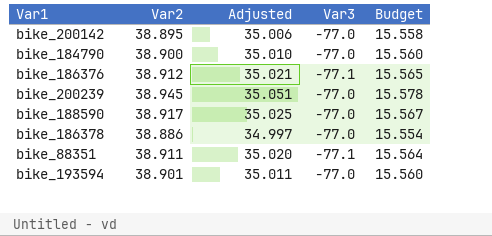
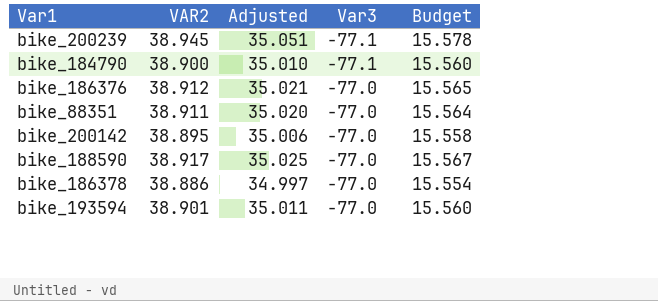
row order: none -> Var3 ascending
column name: Var2 -> VAR2
bike_200239 | Var3: -77.0 -> -77.1
bike_184790 | Var3: -77.0 -> -77.1
bike_186376 | Var3: -77.1 -> -77.0
bike_88351 | Var3: -77.1 -> -77.0

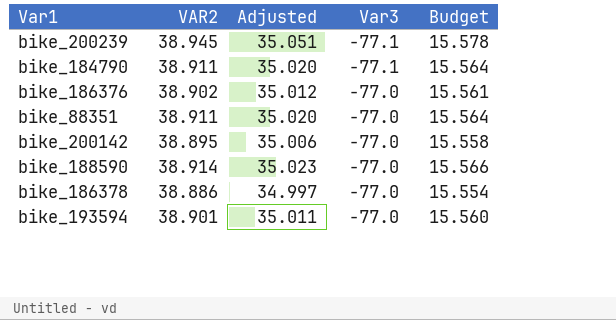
bike_184790 | VAR2: 38.900 -> 38.911
bike_184790 | Adjusted: 35.010 -> 35.020
bike_184790 | Budget: 15.560 -> 15.564
bike_186376 | VAR2: 38.912 -> 38.902
bike_186376 | Adjusted: 35.021 -> 35.012
bike_186376 | Budget: 15.565 -> 15.561
bike_188590 | VAR2: 38.917 -> 38.914
bike_188590 | Adjusted: 35.025 -> 35.023
bike_188590 | Budget: 15.567 -> 15.566

